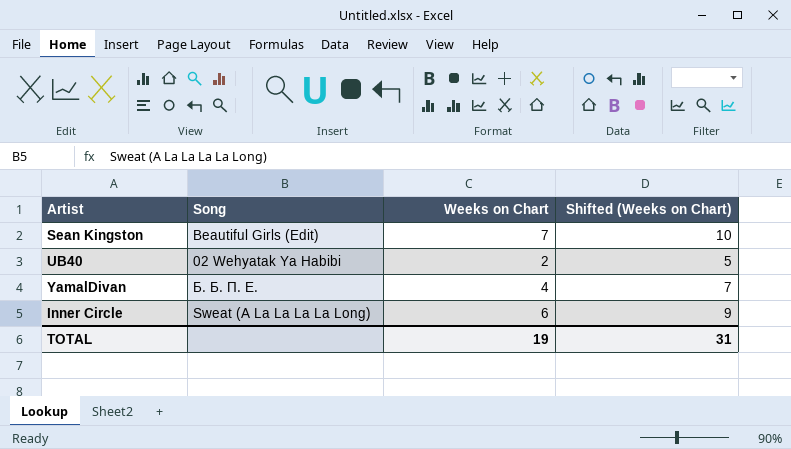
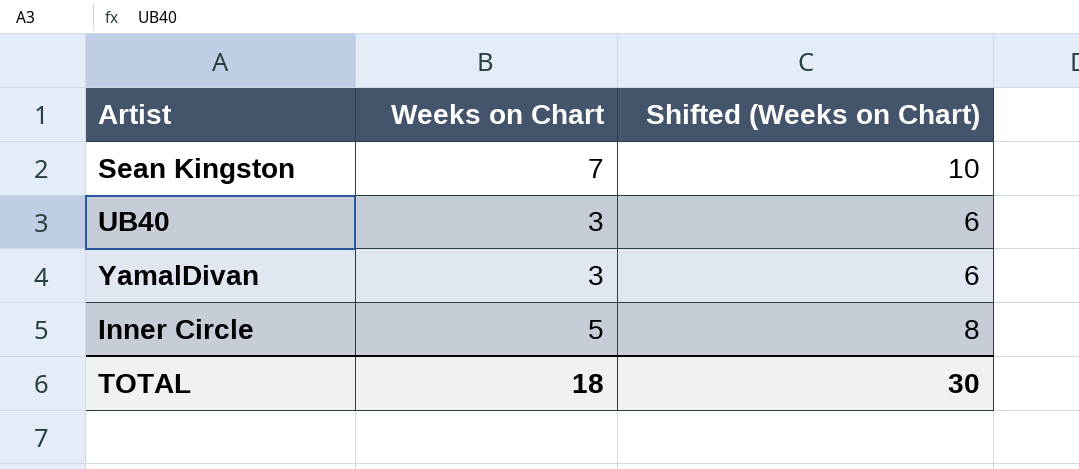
column Song | position: 2 -> none
UB40 | Weeks on Chart: 2 -> 3
UB40 | Shifted (Weeks on Chart): 5 -> 6
YamalDivan | Weeks on Chart: 4 -> 3
YamalDivan | Shifted (Weeks on Chart): 7 -> 6
Inner Circle | Weeks on Chart: 6 -> 5
Inner Circle | Shifted (Weeks on Chart): 9 -> 8
TOTAL | Weeks on Chart: 19 -> 18
TOTAL | Shifted (Weeks on Chart): 31 -> 30

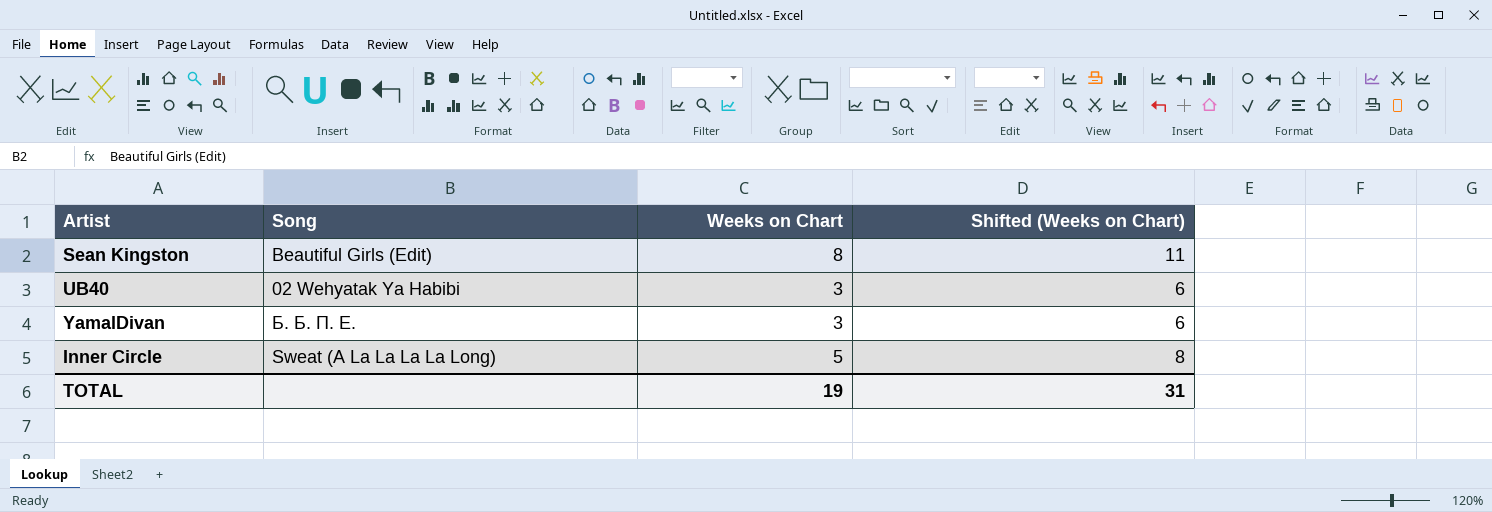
column Song | position: none -> 2
Sean Kingston | Weeks on Chart: 7 -> 8
Sean Kingston | Shifted (Weeks on Chart): 10 -> 11
TOTAL | Weeks on Chart: 18 -> 19
TOTAL | Shifted (Weeks on Chart): 30 -> 31

